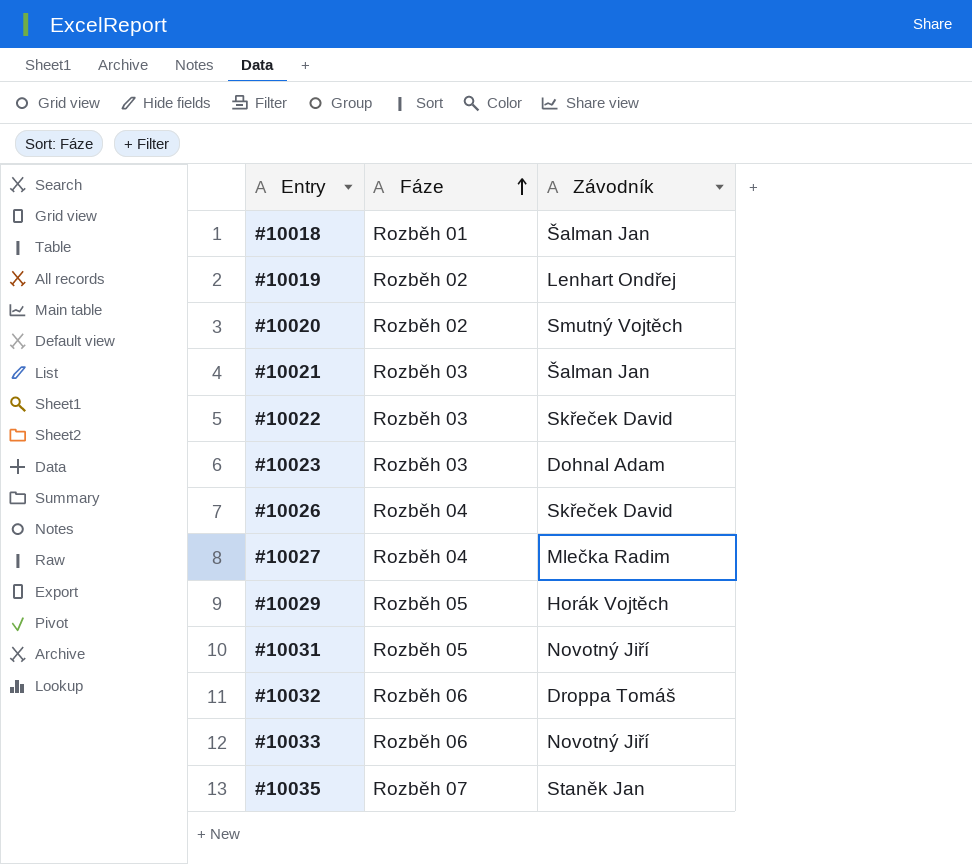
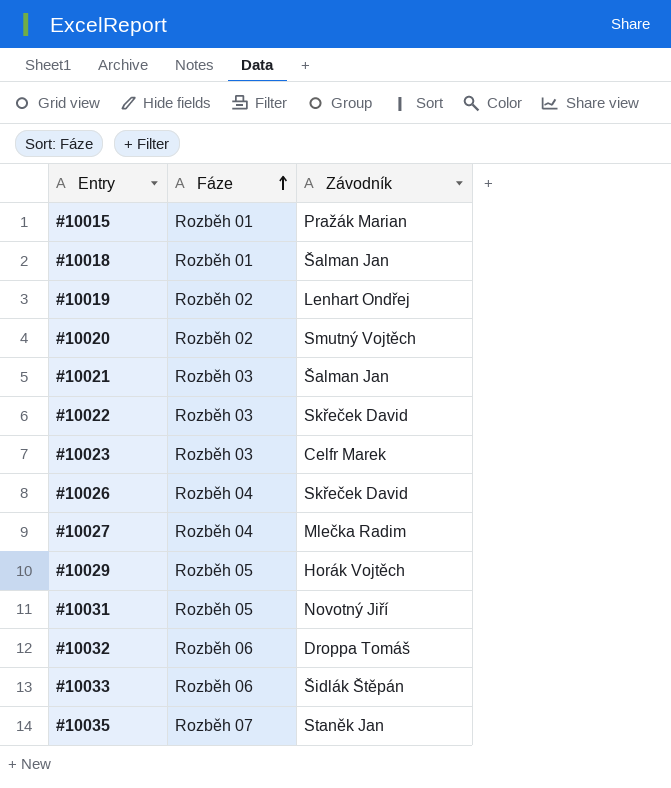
row #10015: none -> Rozběh 01 | Pražák Marian
#10023 | Závodník: Dohnal Adam -> Celfr Marek
#10033 | Závodník: Novotný Jiří -> Šidlák Štěpán

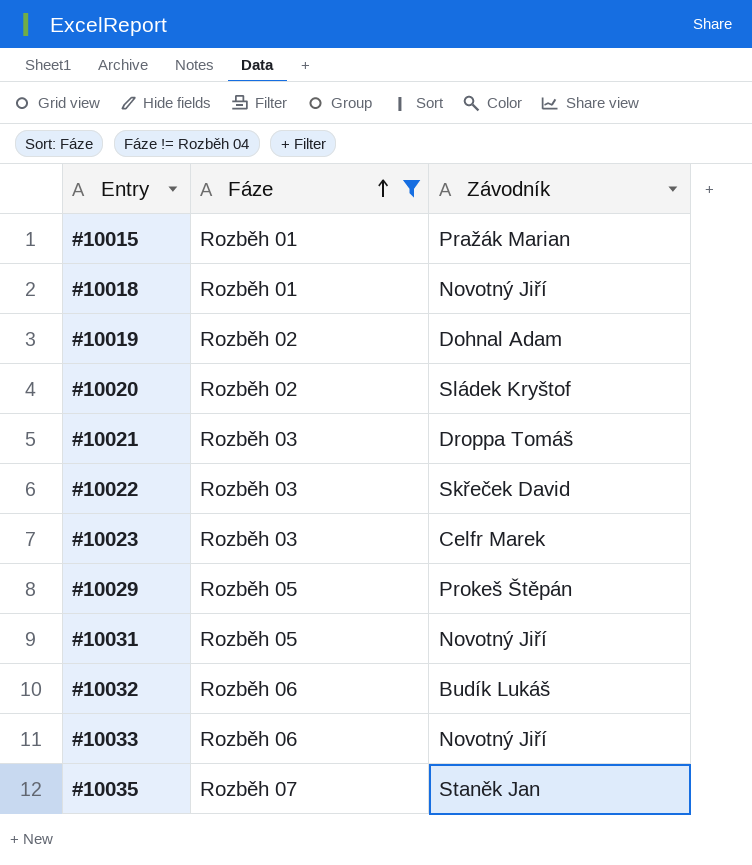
filter: none -> Fáze != Rozběh 04
#10018 | Závodník: Šalman Jan -> Novotný Jiří
#10019 | Závodník: Lenhart Ondřej -> Dohnal Adam
#10020 | Závodník: Smutný Vojtěch -> Sládek Kryštof
#10021 | Závodník: Šalman Jan -> Droppa Tomáš
#10029 | Závodník: Horák Vojtěch -> Prokeš Štěpán
#10032 | Závodník: Droppa Tomáš -> Budík Lukáš
#10033 | Závodník: Šidlák Štěpán -> Novotný Jiří

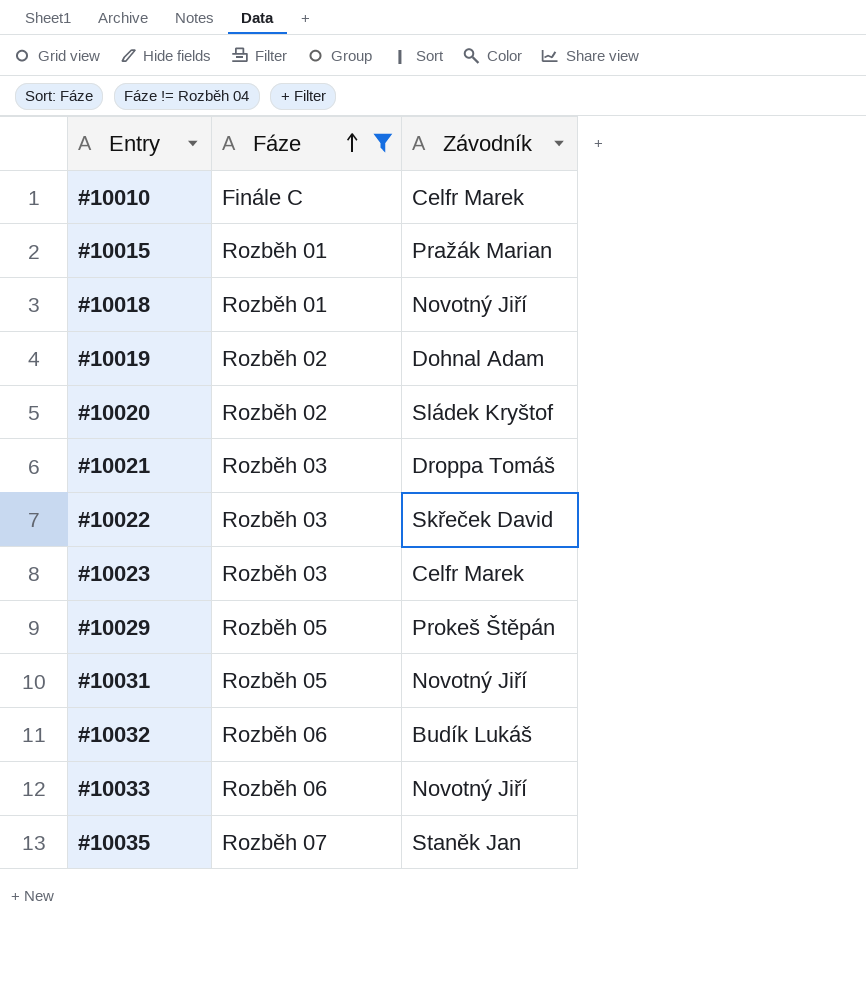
row #10010: none -> Finále C | Celfr Marek

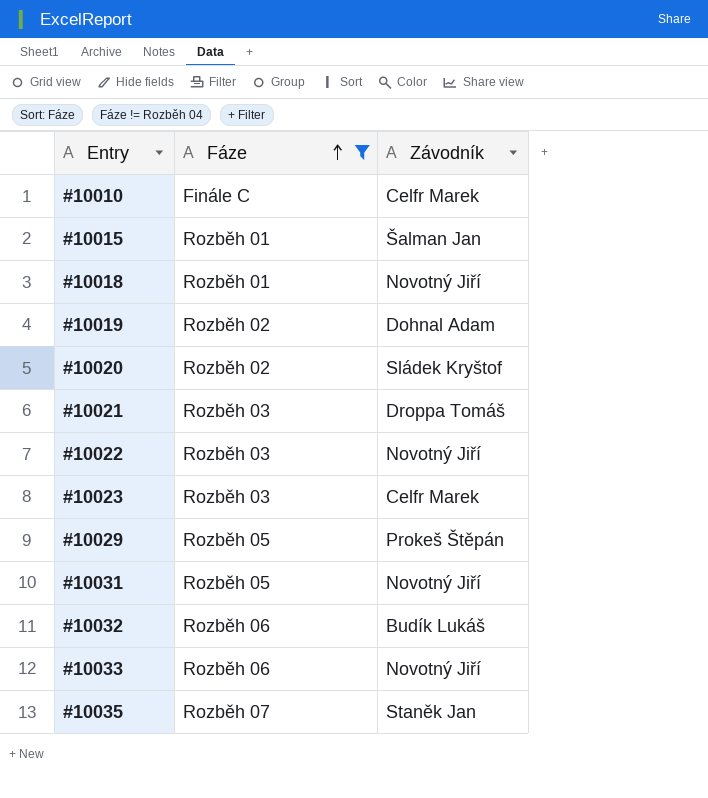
#10015 | Závodník: Pražák Marian -> Šalman Jan
#10022 | Závodník: Skřeček David -> Novotný Jiří

